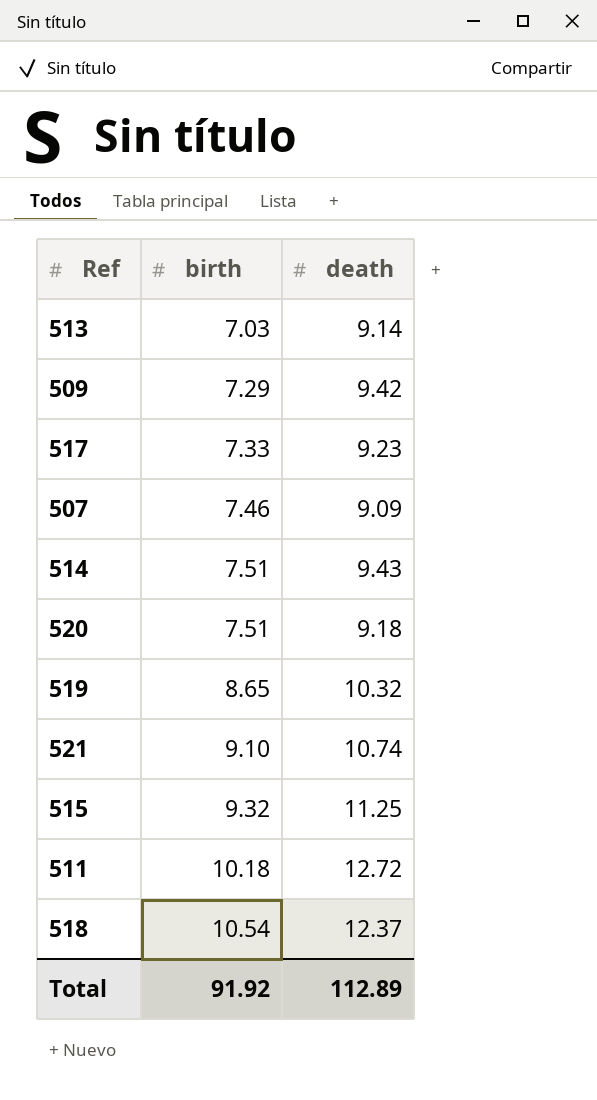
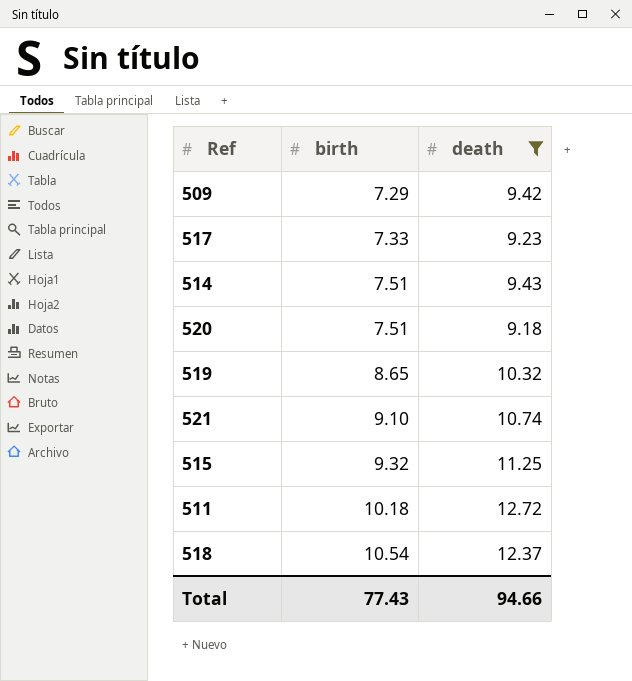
filter: none -> death >= 9.18
Total | birth: 91.92 -> 77.43
Total | death: 112.89 -> 94.66

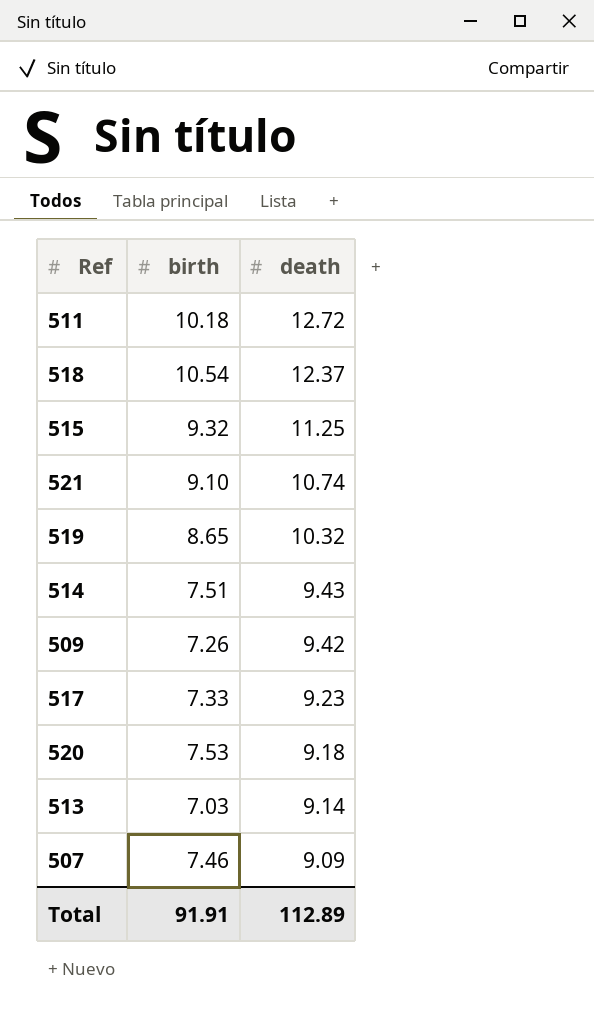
filter: death >= 9.18 -> none
row order: birth ascending -> death descending
509 | birth: 7.29 -> 7.26
520 | birth: 7.51 -> 7.53
Total | birth: 77.43 -> 91.91
Total | death: 94.66 -> 112.89

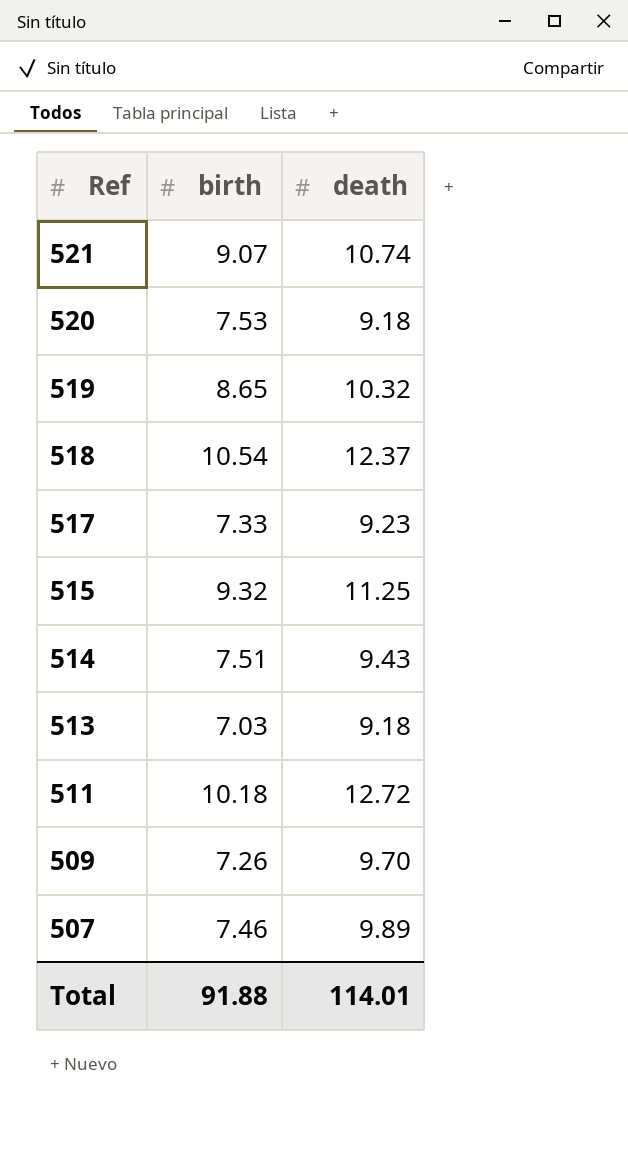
row order: death descending -> Ref descending
521 | birth: 9.10 -> 9.07
513 | death: 9.14 -> 9.18
509 | death: 9.42 -> 9.70
507 | death: 9.09 -> 9.89
Total | birth: 91.91 -> 91.88
Total | death: 112.89 -> 114.01

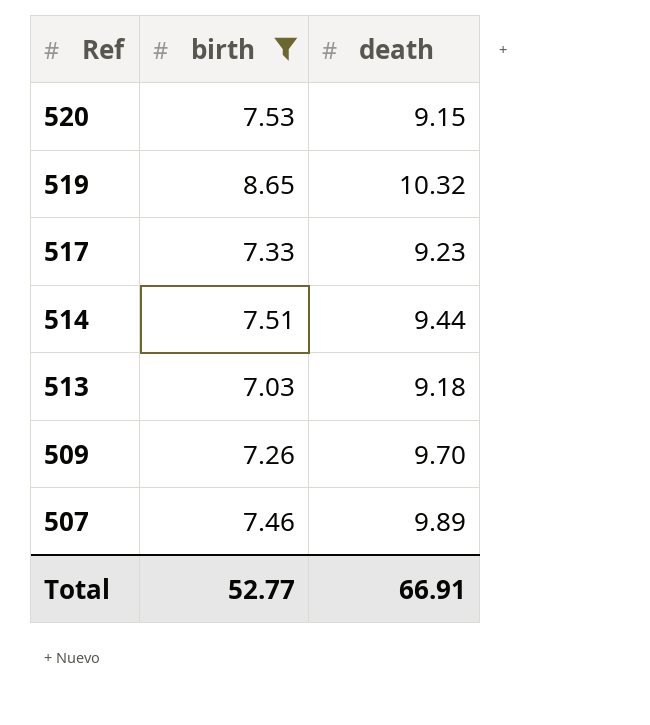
filter: none -> birth <= 8.65
520 | death: 9.18 -> 9.15
514 | death: 9.43 -> 9.44
Total | birth: 91.88 -> 52.77
Total | death: 114.01 -> 66.91

